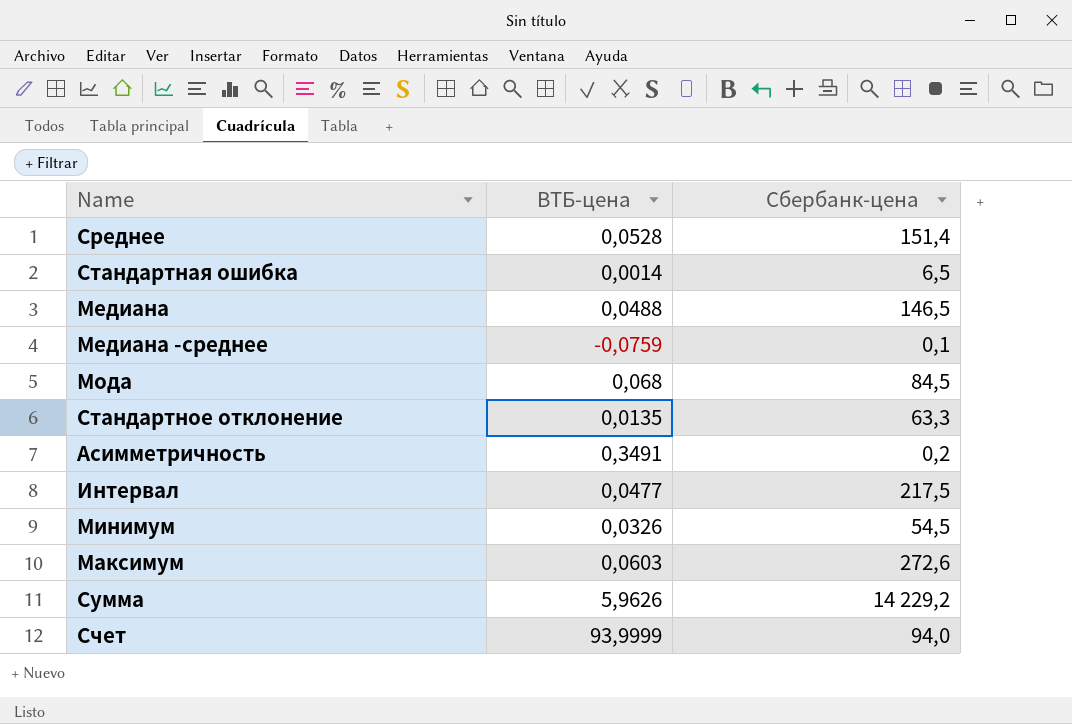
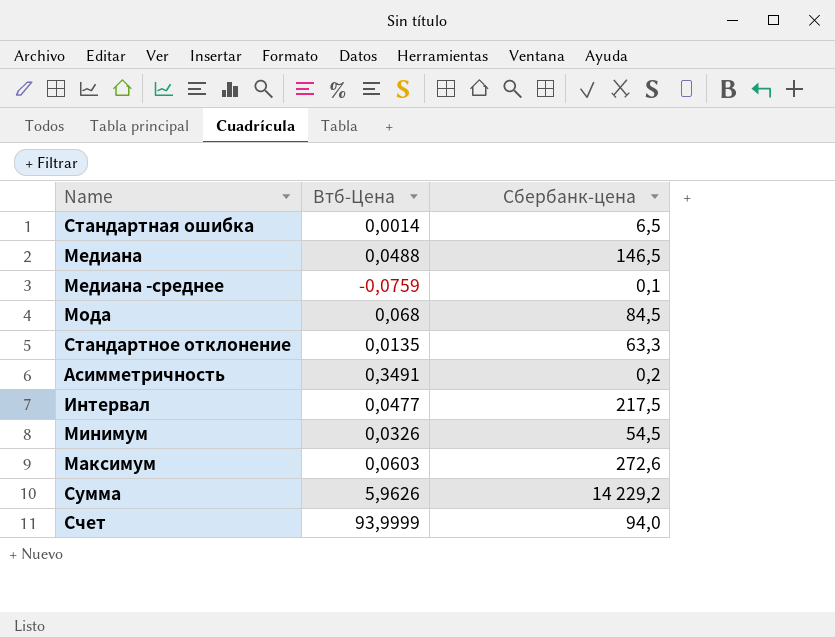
column name: ВТБ-цена -> Втб-Цена
row Среднее: 0,0528 | 151,4 -> none

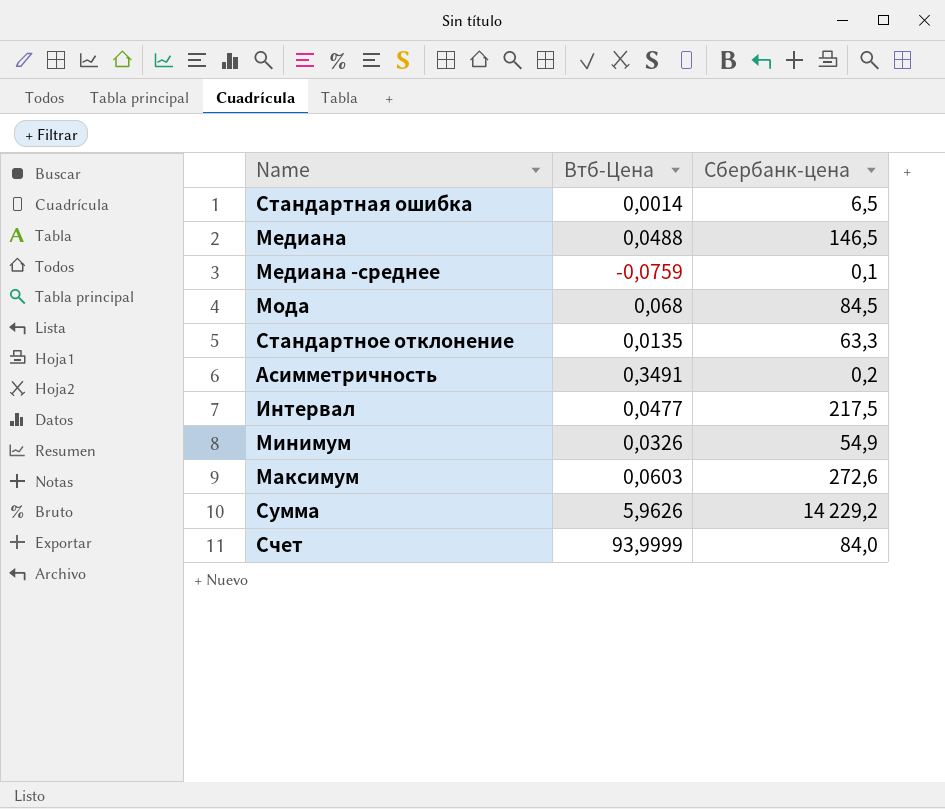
Минимум | Сбербанк-цена: 54,5 -> 54,9
Счет | Сбербанк-цена: 94,0 -> 84,0

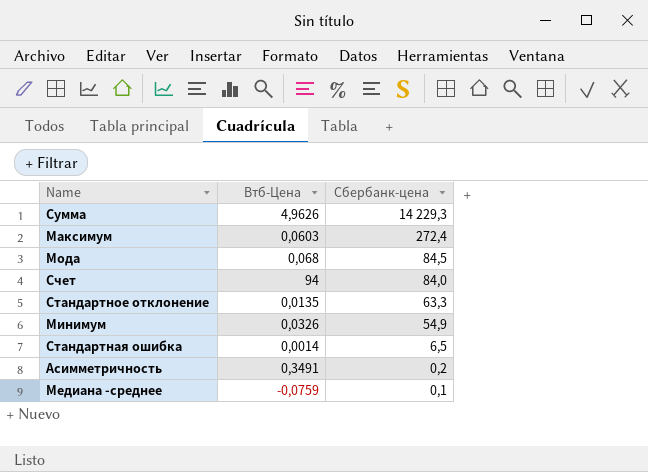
row order: none -> Сбербанк-цена descending
row Медиана: 0,0488 | 146,5 -> none
row Интервал: 0,0477 | 217,5 -> none
Сумма | Втб-Цена: 5,9626 -> 4,9626
Сумма | Сбербанк-цена: 14 229,2 -> 14 229,3
Максимум | Сбербанк-цена: 272,6 -> 272,4
Счет | Втб-Цена: 93,9999 -> 94

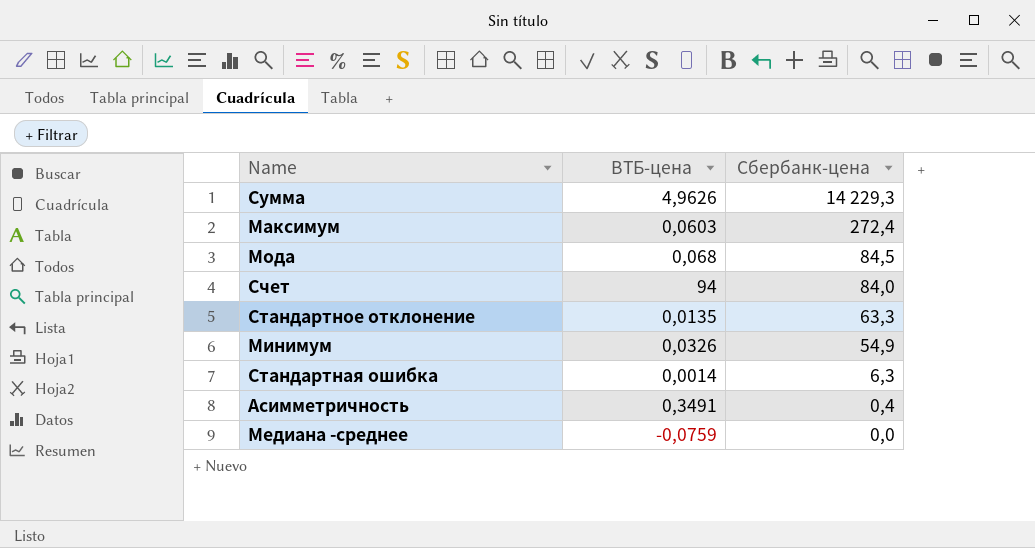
column name: Втб-Цена -> ВТБ-цена
Стандартная ошибка | Сбербанк-цена: 6,5 -> 6,3
Асимметричность | Сбербанк-цена: 0,2 -> 0,4
Медиана -среднее | Сбербанк-цена: 0,1 -> 0,0

